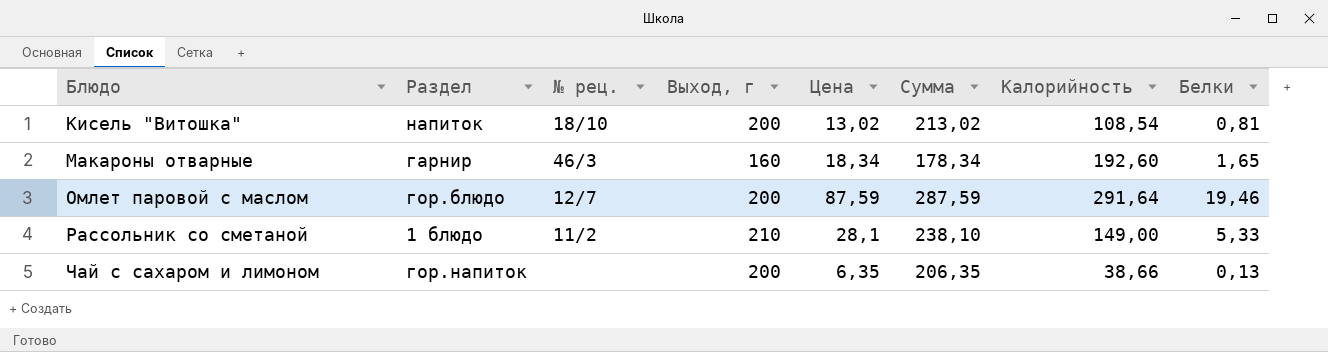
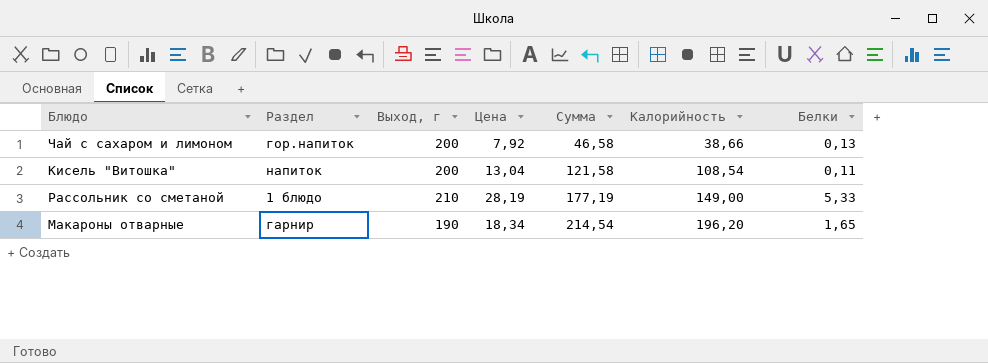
row order: Блюдо ascending -> Сумма ascending
column № рец. | position: 3 -> none
column Сумма | formula: [Выход, г] + [Цена] -> [Цена] + [Калорийность]
row Омлет паровой с маслом: гор.блюдо | 12/7 | 200 | 87,59 | 287,59 | 291,64 | 19,46 -> none
Чай с сахаром и лимоном | Цена: 6,35 -> 7,92
Кисель "Витошка" | Цена: 13,02 -> 13,04
Кисель "Витошка" | Белки: 0,81 -> 0,11
Рассольник со сметаной | Цена: 28,1 -> 28,19
Макароны отварные | Выход, г: 160 -> 190
Макароны отварные | Калорийность: 192,60 -> 196,20

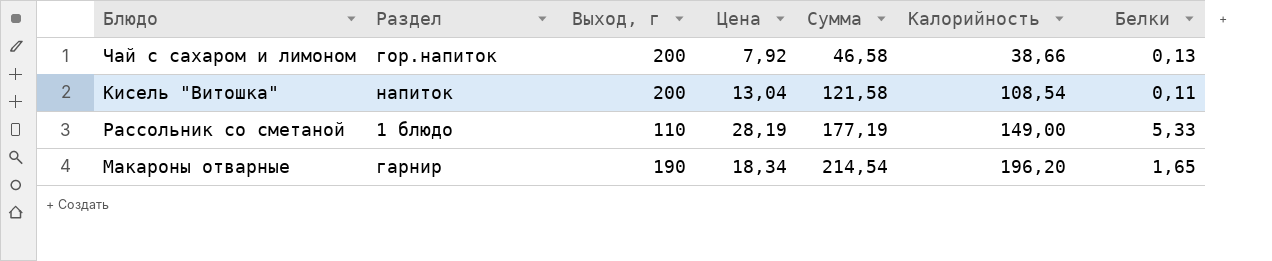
Рассольник со сметаной | Выход, г: 210 -> 110

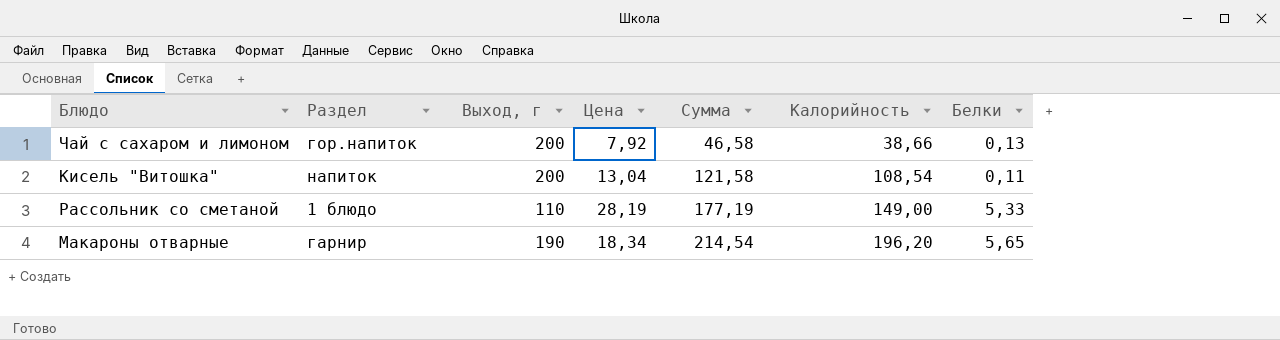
Макароны отварные | Белки: 1,65 -> 5,65

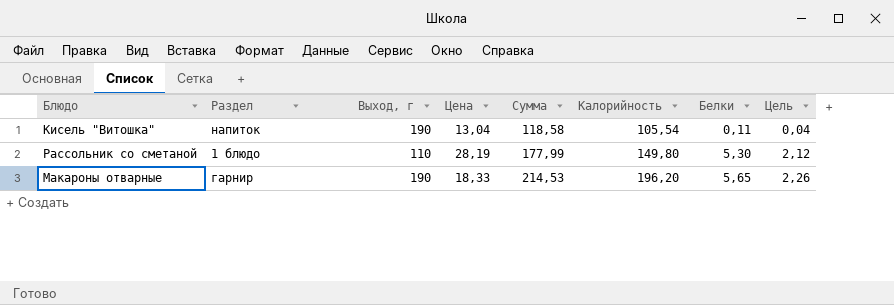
column Цель | formula: none -> [Белки] * 0,4
row Чай с сахаром и лимоном: гор.напиток | 200 | 7,92 | 46,58 | 38,66 | 0,13 -> none
Кисель "Витошка" | Выход, г: 200 -> 190
Кисель "Витошка" | Сумма: 121,58 -> 118,58
Кисель "Витошка" | Калорийность: 108,54 -> 105,54
Рассольник со сметаной | Сумма: 177,19 -> 177,99
Рассольник со сметаной | Калорийность: 149,00 -> 149,80
Рассольник со сметаной | Белки: 5,33 -> 5,30
Макароны отварные | Цена: 18,34 -> 18,33
Макароны отварные | Сумма: 214,54 -> 214,53

